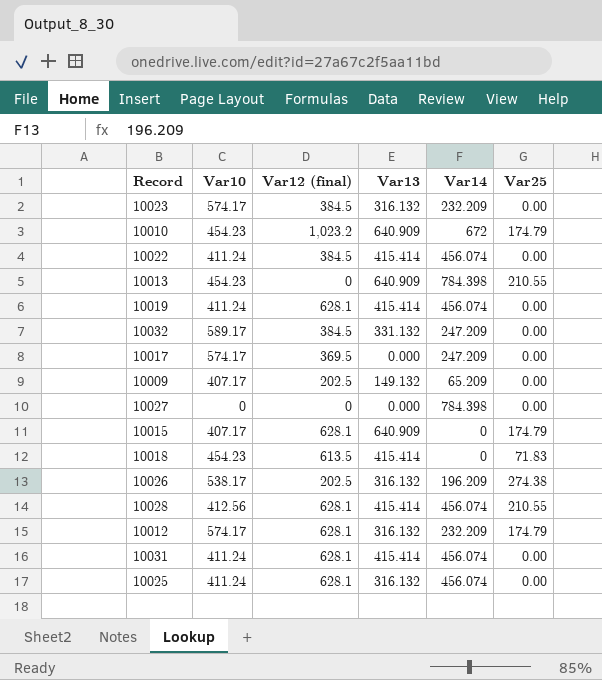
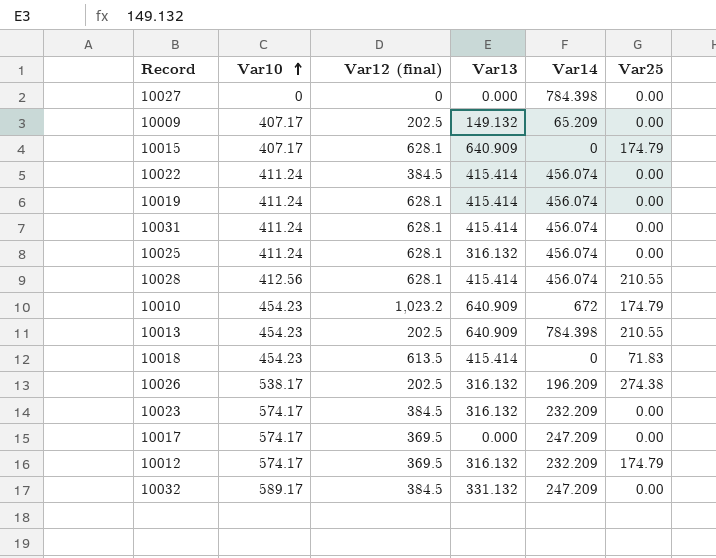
row order: none -> Var10 ascending
10013 | Var12 (final): 0 -> 202.5
10012 | Var12 (final): 628.1 -> 369.5

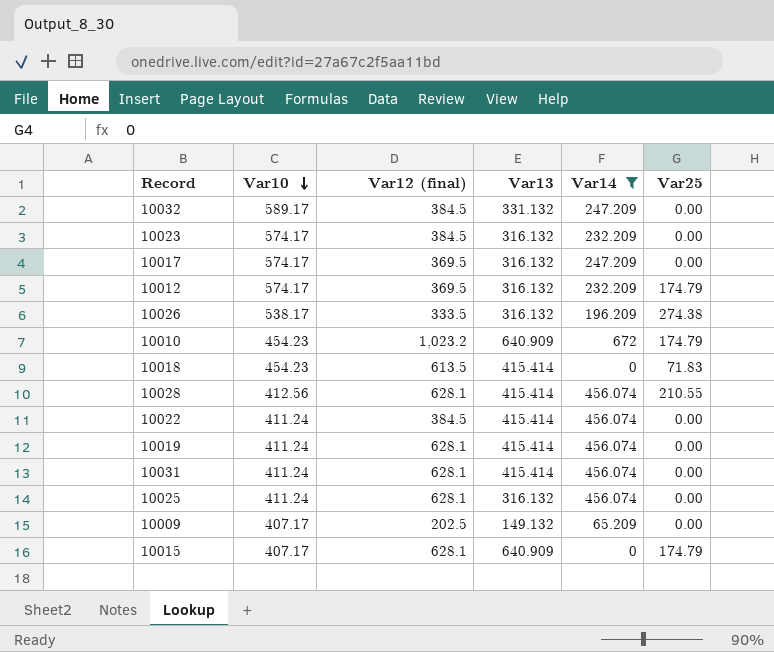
filter: none -> Var14 != 784.398
row order: Var10 ascending -> Var10 descending
10017 | Var13: 0.000 -> 316.132
10026 | Var12 (final): 202.5 -> 333.5

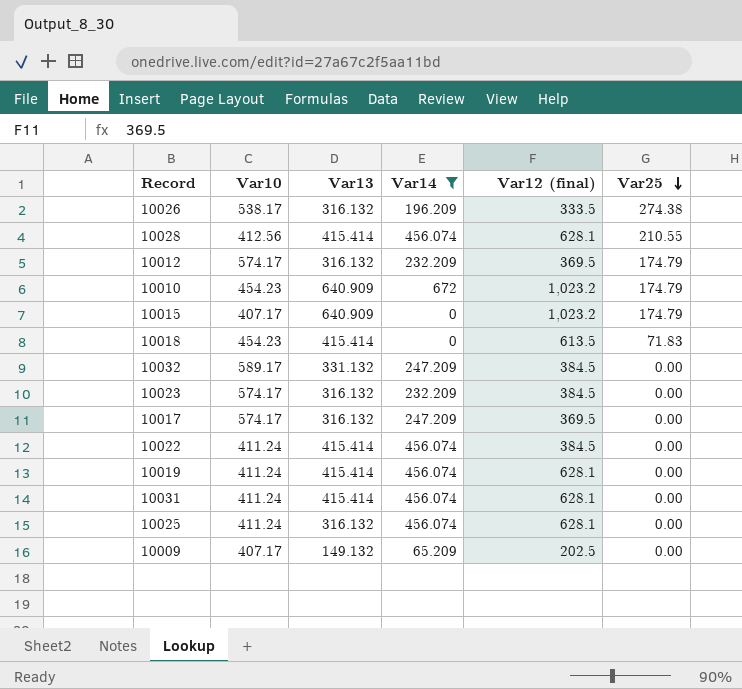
row order: Var10 descending -> Var25 descending
column Var12 (final) | position: 3 -> 5
10015 | Var12 (final): 628.1 -> 1,023.2

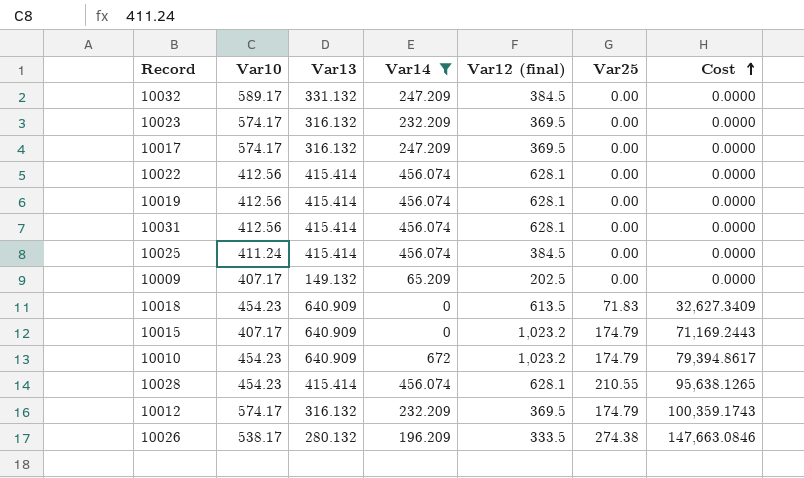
row order: Var25 descending -> Cost ascending
column Cost | formula: none -> [Var10] * [Var25]
10023 | Var12 (final): 384.5 -> 369.5
10022 | Var10: 411.24 -> 412.56
10022 | Var12 (final): 384.5 -> 628.1
10019 | Var10: 411.24 -> 412.56
10031 | Var10: 411.24 -> 412.56
10025 | Var13: 316.132 -> 415.414
10025 | Var12 (final): 628.1 -> 384.5
10018 | Var13: 415.414 -> 640.909
10028 | Var10: 412.56 -> 454.23
10026 | Var13: 316.132 -> 280.132

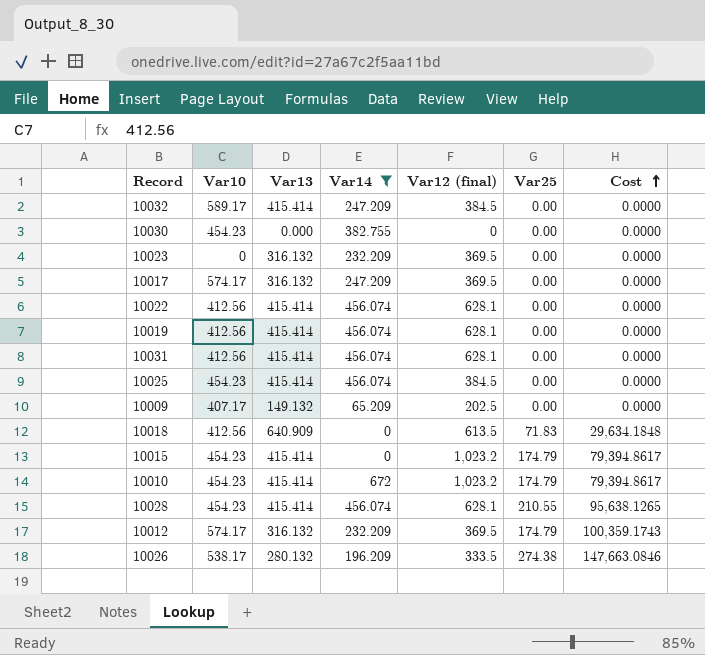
10032 | Var13: 331.132 -> 415.414
row 10030: none -> 454.23 | 0.000 | 382.755 | 0 | 0.00 | 0.0000
10023 | Var10: 574.17 -> 0
10025 | Var10: 411.24 -> 454.23
10018 | Var10: 454.23 -> 412.56
10018 | Cost: 32,627.3409 -> 29,634.1848
10015 | Var10: 407.17 -> 454.23
10015 | Var13: 640.909 -> 415.414
10015 | Cost: 71,169.2443 -> 79,394.8617
10010 | Var13: 640.909 -> 415.414

